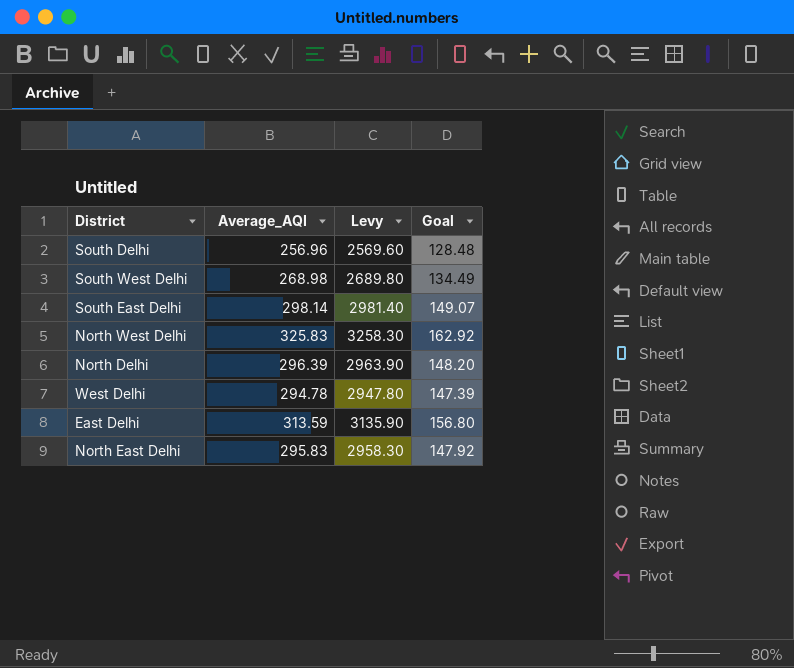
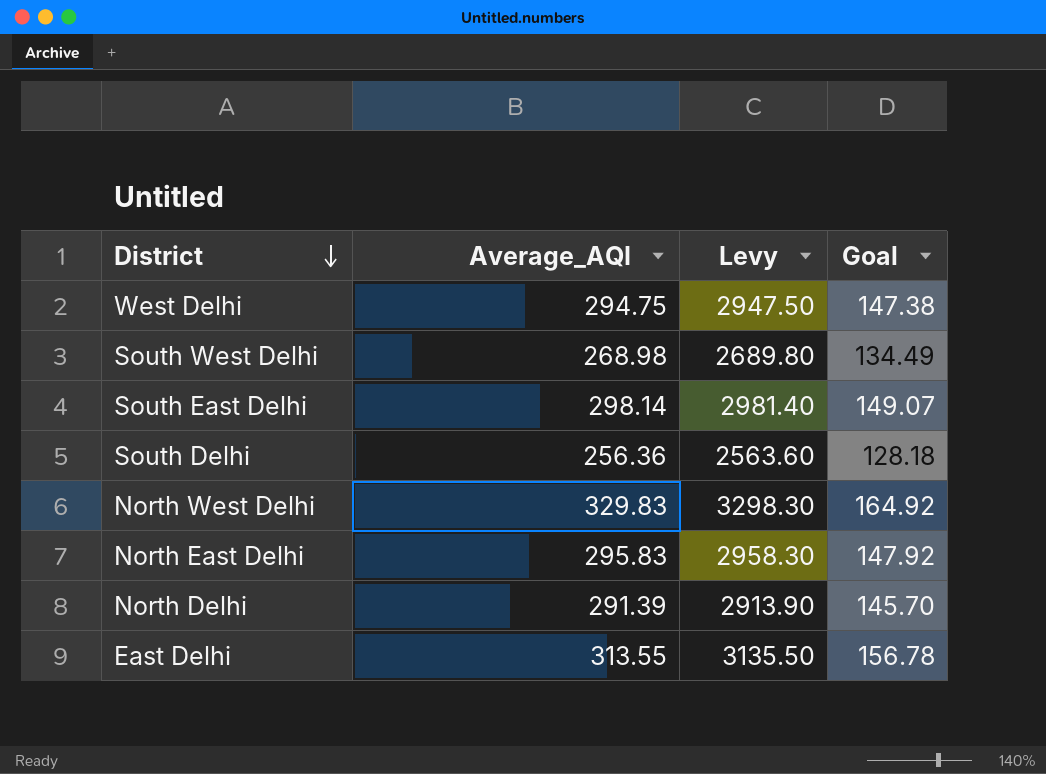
row order: none -> District descending
West Delhi | Average_AQI: 294.78 -> 294.75
West Delhi | Levy: 2947.80 -> 2947.50
West Delhi | Goal: 147.39 -> 147.38
South Delhi | Average_AQI: 256.96 -> 256.36
South Delhi | Levy: 2569.60 -> 2563.60
South Delhi | Goal: 128.48 -> 128.18
North West Delhi | Average_AQI: 325.83 -> 329.83
North West Delhi | Levy: 3258.30 -> 3298.30
North West Delhi | Goal: 162.92 -> 164.92
North Delhi | Average_AQI: 296.39 -> 291.39
North Delhi | Levy: 2963.90 -> 2913.90
North Delhi | Goal: 148.20 -> 145.70
East Delhi | Average_AQI: 313.59 -> 313.55
East Delhi | Levy: 3135.90 -> 3135.50
East Delhi | Goal: 156.80 -> 156.78

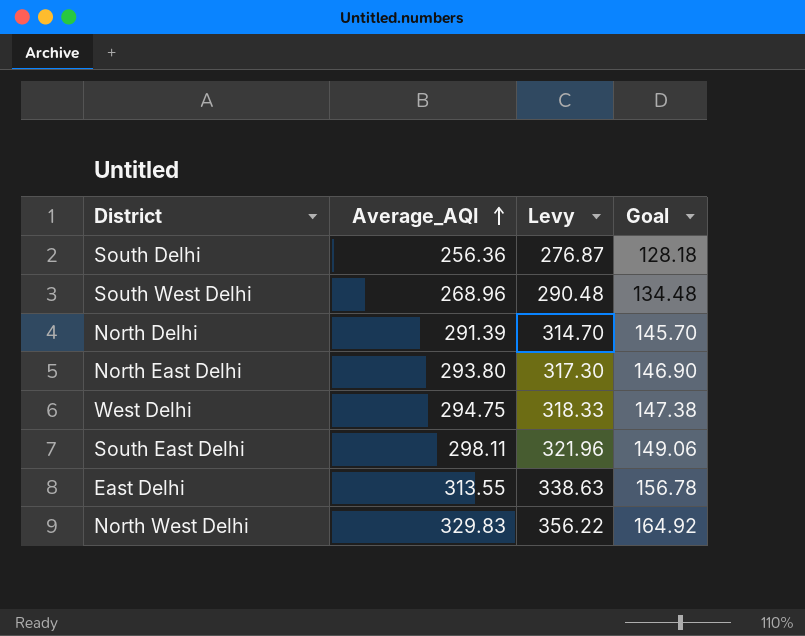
row order: District descending -> Average_AQI ascending
column Levy | formula: [Average_AQI] * 10 -> [Average_AQI] * 1.08
South West Delhi | Average_AQI: 268.98 -> 268.96
South West Delhi | Goal: 134.49 -> 134.48
North East Delhi | Average_AQI: 295.83 -> 293.80
North East Delhi | Goal: 147.92 -> 146.90
South East Delhi | Average_AQI: 298.14 -> 298.11
South East Delhi | Goal: 149.07 -> 149.06

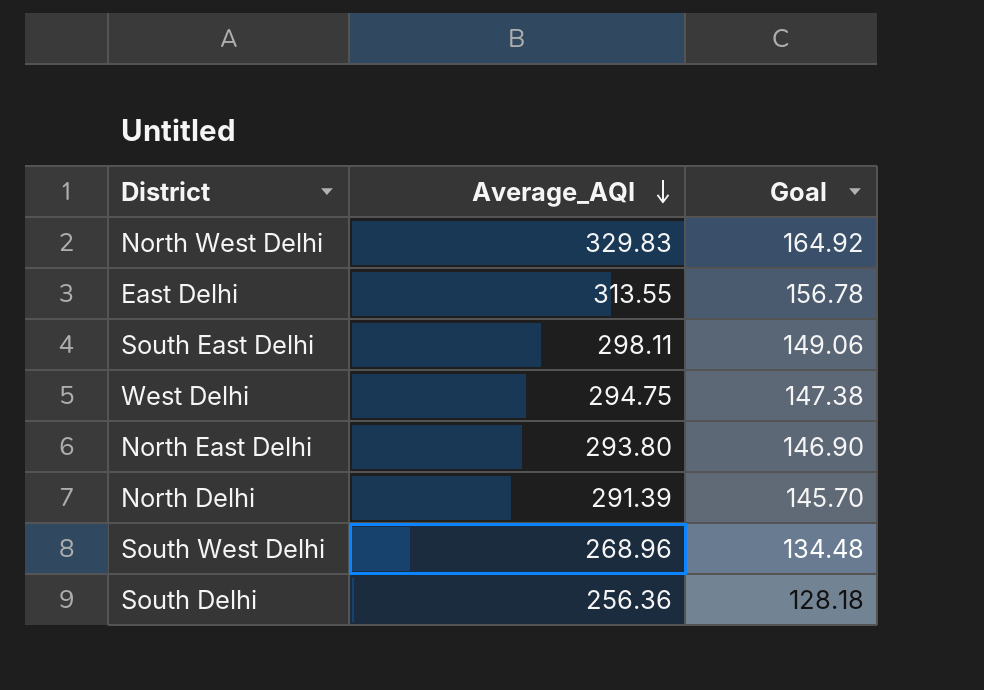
row order: Average_AQI ascending -> Average_AQI descending
column Levy | formula: [Average_AQI] * 1.08 -> none

